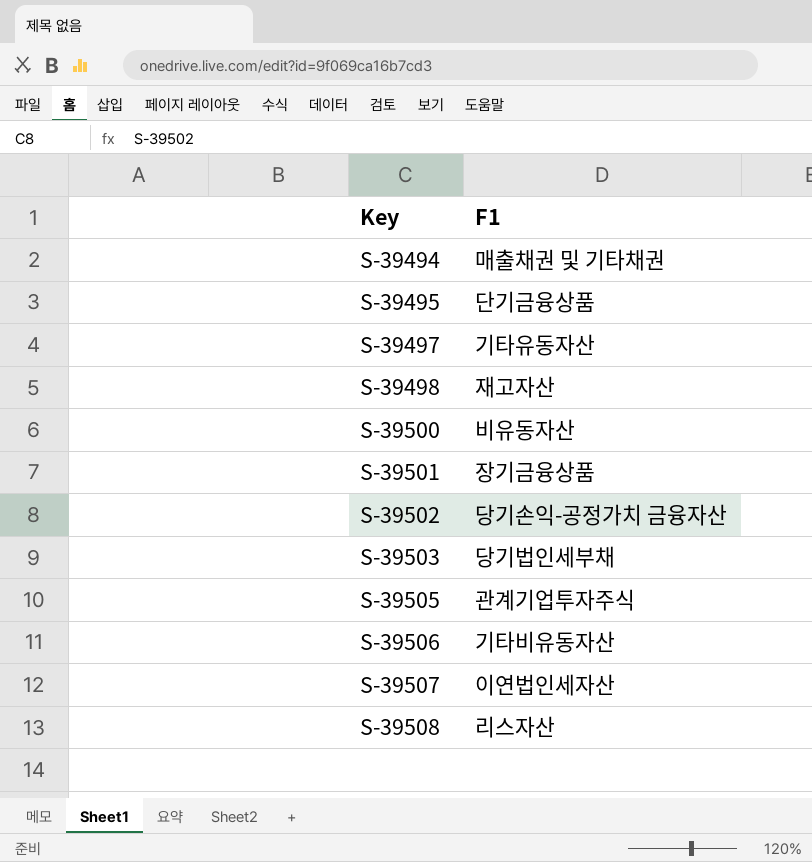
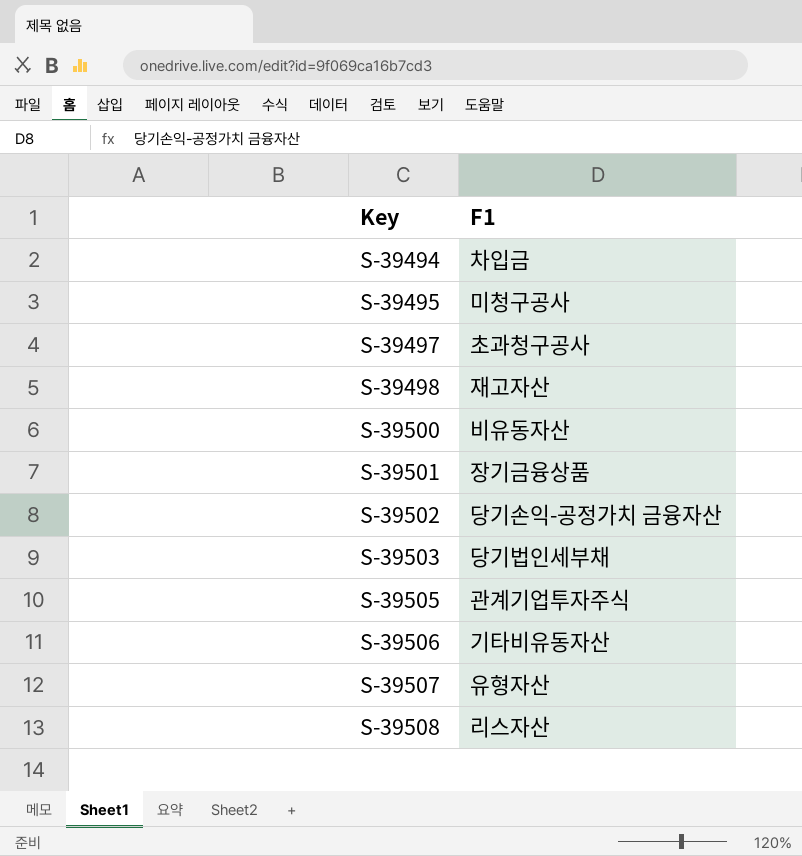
S-39494 | F1: 매출채권 및 기타채권 -> 차입금
S-39495 | F1: 단기금융상품 -> 미청구공사
S-39497 | F1: 기타유동자산 -> 초과청구공사
S-39507 | F1: 이연법인세자산 -> 유형자산

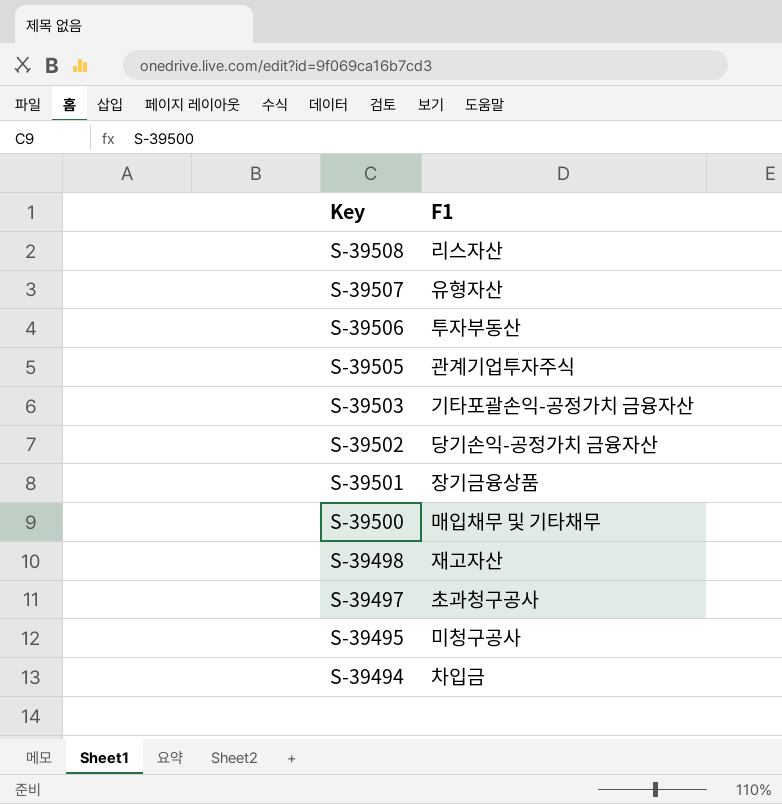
row order: Key ascending -> Key descending
S-39506 | F1: 기타비유동자산 -> 투자부동산
S-39503 | F1: 당기법인세부채 -> 기타포괄손익-공정가치 금융자산
S-39500 | F1: 비유동자산 -> 매입채무 및 기타채무

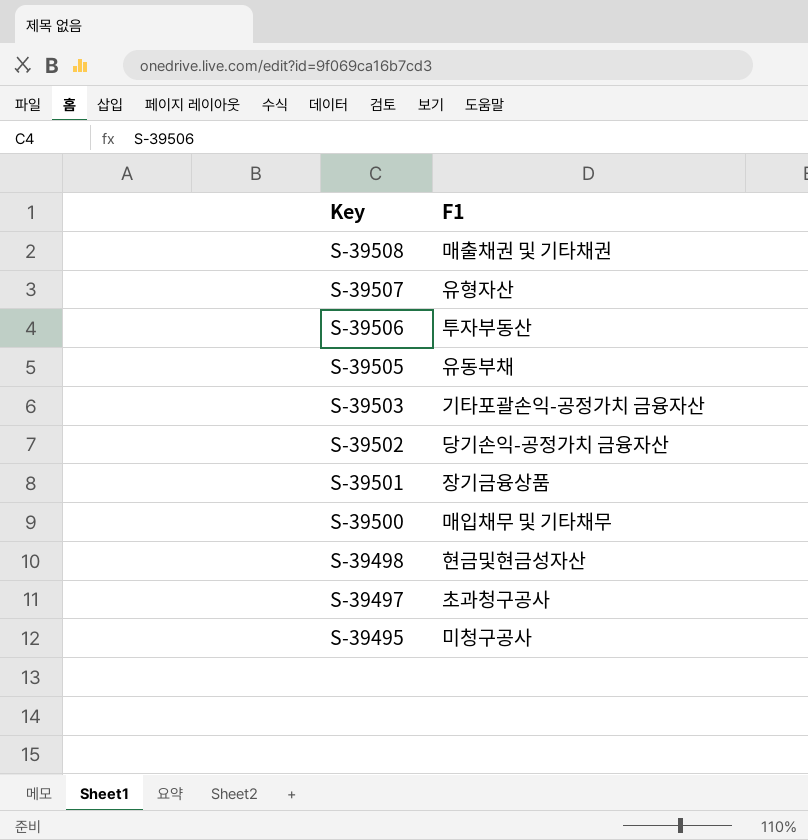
row S-39494: 차입금 -> none
S-39508 | F1: 리스자산 -> 매출채권 및 기타채권
S-39505 | F1: 관계기업투자주식 -> 유동부채
S-39498 | F1: 재고자산 -> 현금및현금성자산

